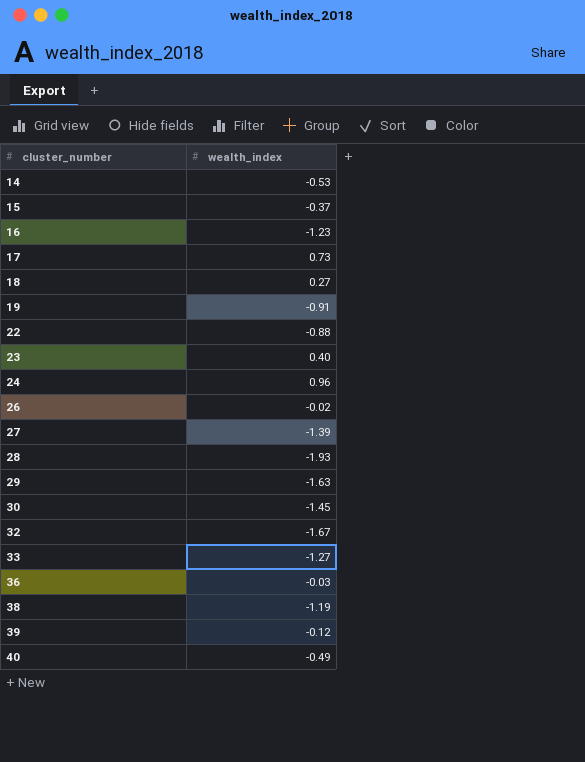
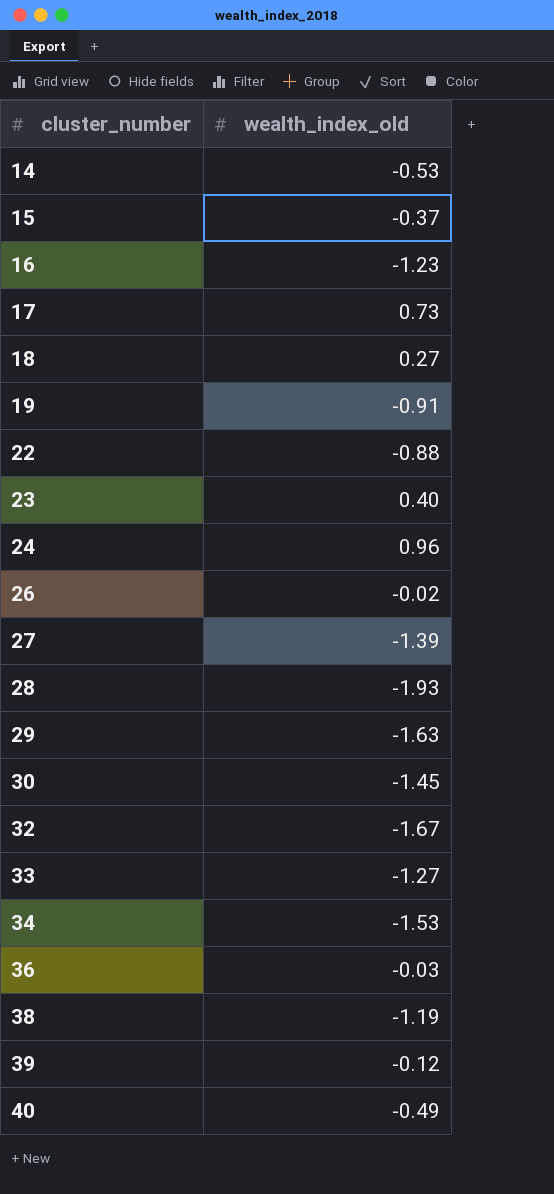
column name: wealth_index -> wealth_index_old
row 34: none -> -1.53

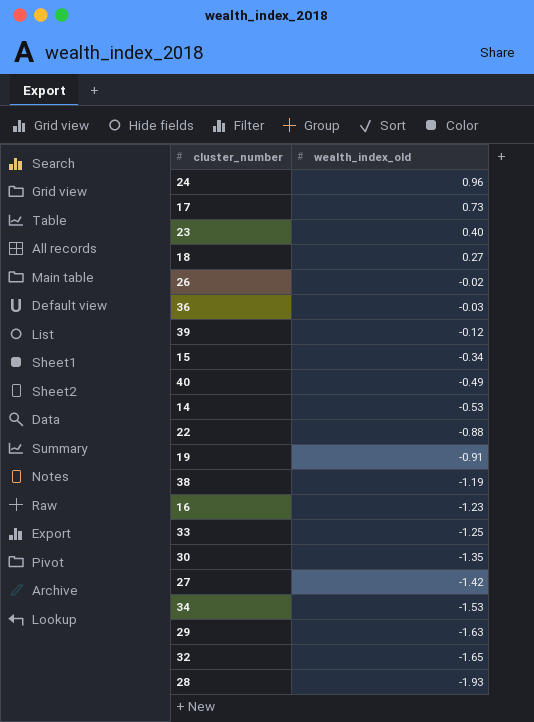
row order: cluster_number ascending -> wealth_index_old descending
15 | wealth_index_old: -0.37 -> -0.34
33 | wealth_index_old: -1.27 -> -1.25
30 | wealth_index_old: -1.45 -> -1.35
27 | wealth_index_old: -1.39 -> -1.42
32 | wealth_index_old: -1.67 -> -1.65

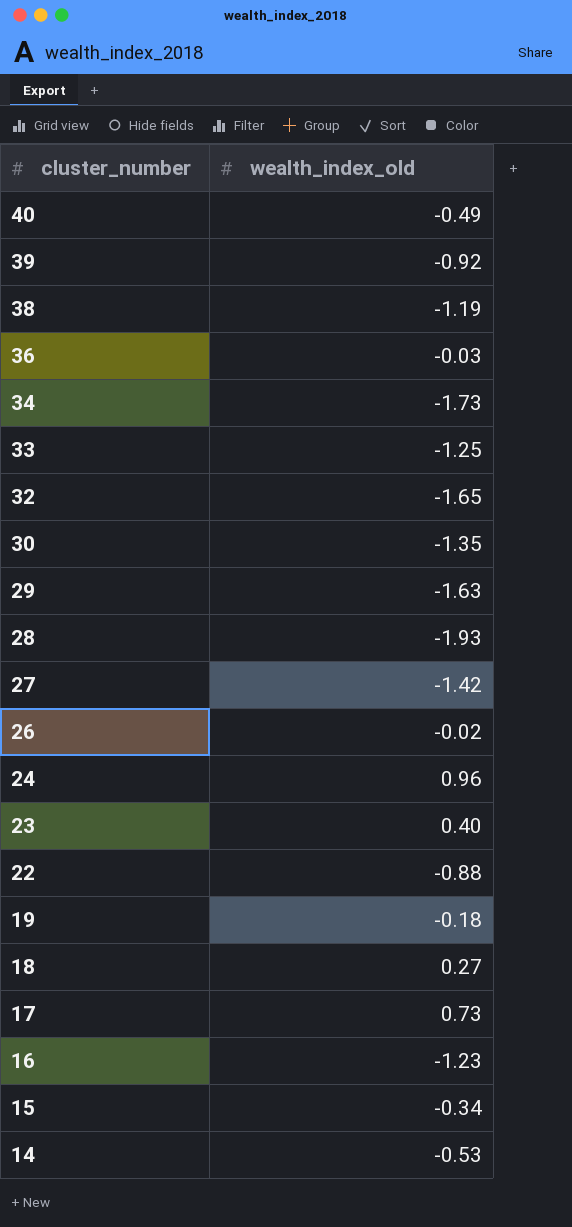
row order: wealth_index_old descending -> cluster_number descending
39 | wealth_index_old: -0.12 -> -0.92
34 | wealth_index_old: -1.53 -> -1.73
19 | wealth_index_old: -0.91 -> -0.18

